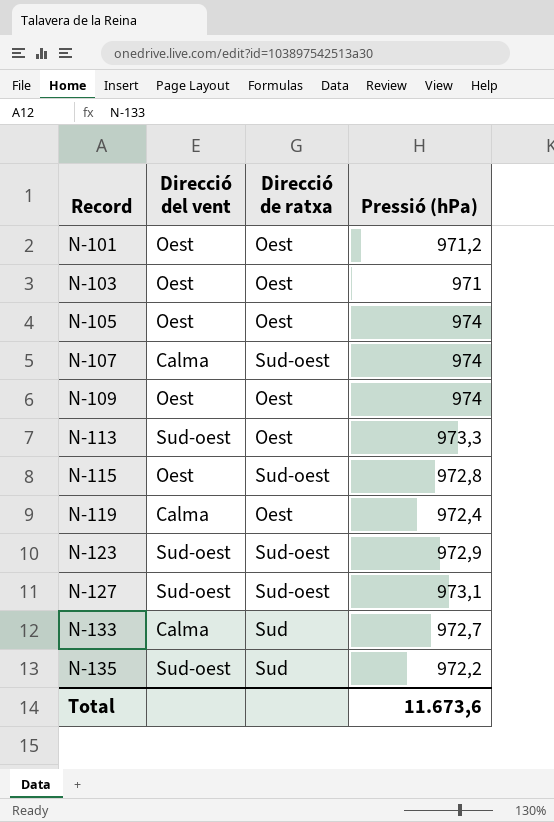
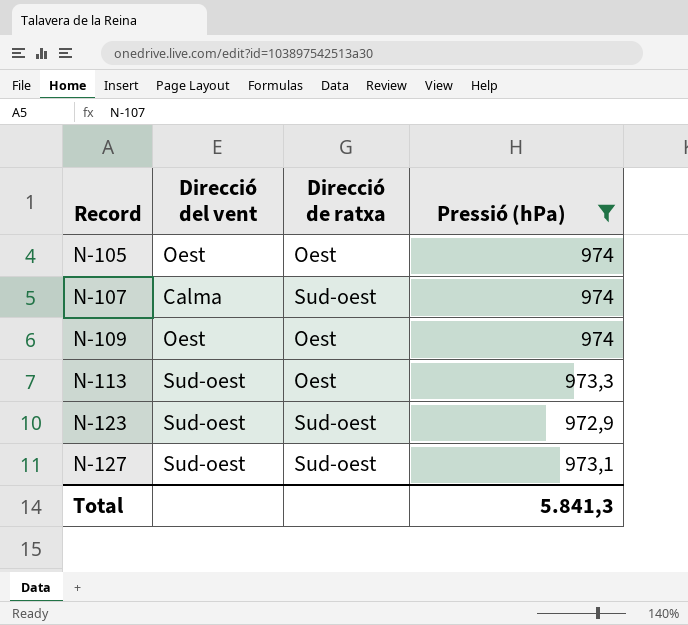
filter: none -> Pressió (hPa) >= 972,9
Total | Pressió (hPa): 11.673,6 -> 5.841,3

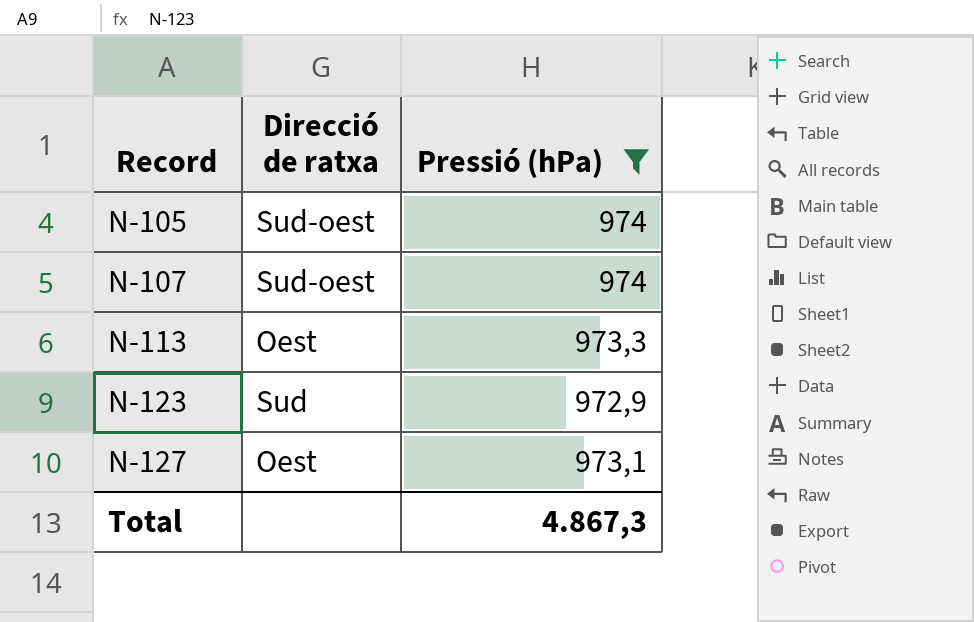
column Direcció del vent | position: 2 -> none
row N-109: Oest | Oest | 974 -> none
N-105 | Direcció de ratxa: Oest -> Sud-oest
N-123 | Direcció de ratxa: Sud-oest -> Sud
N-127 | Direcció de ratxa: Sud-oest -> Oest
Total | Pressió (hPa): 5.841,3 -> 4.867,3

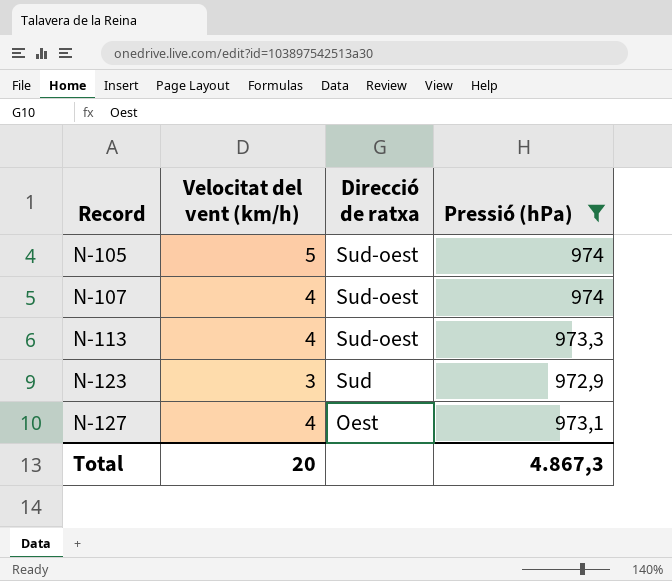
column Velocitat del vent (km/h) | position: none -> 2
N-113 | Direcció de ratxa: Oest -> Sud-oest

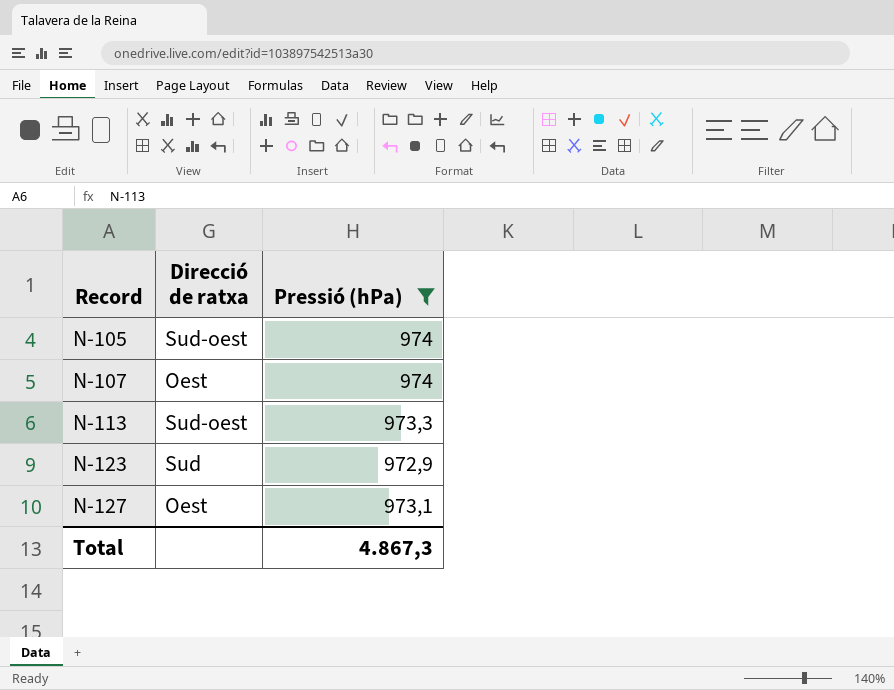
column Velocitat del vent (km/h) | position: 2 -> none
N-107 | Direcció de ratxa: Sud-oest -> Oest

